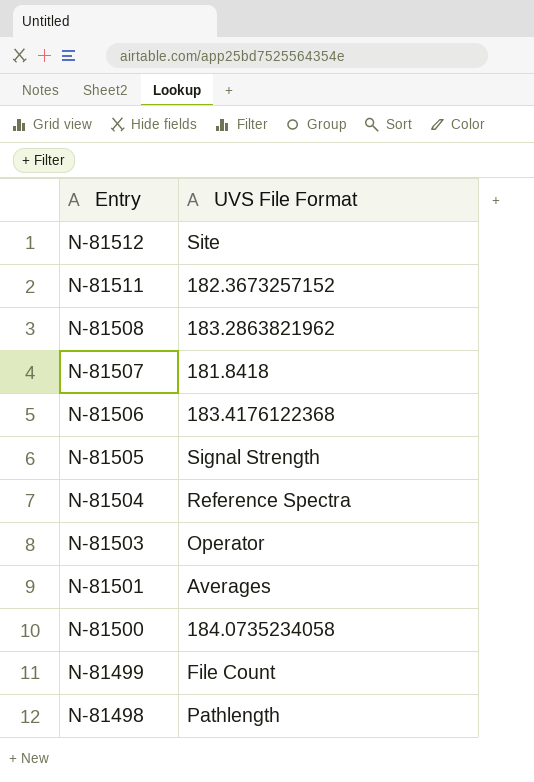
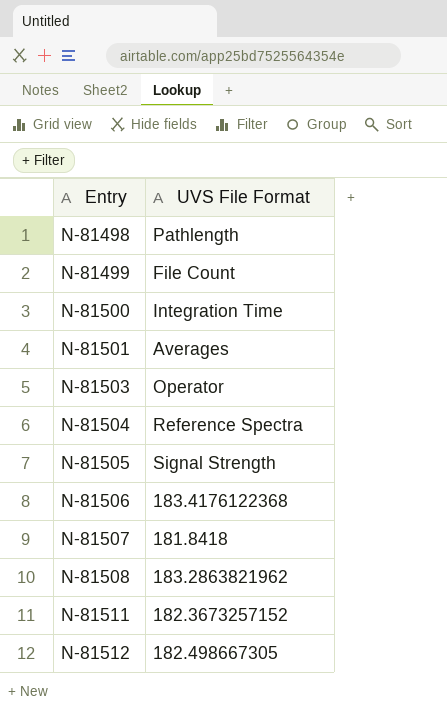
row order: Entry descending -> Entry ascending
N-81500 | UVS File Format: 184.0735234058 -> Integration Time
N-81512 | UVS File Format: Site -> 182.498667305

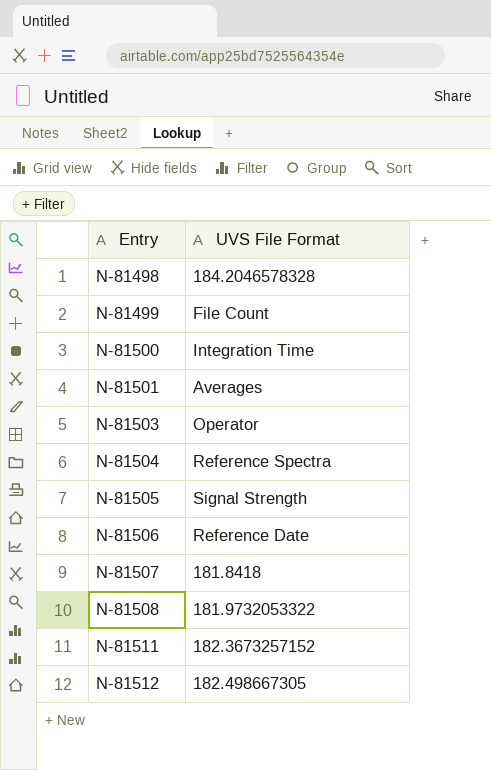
N-81498 | UVS File Format: Pathlength -> 184.2046578328
N-81506 | UVS File Format: 183.4176122368 -> Reference Date
N-81508 | UVS File Format: 183.2863821962 -> 181.9732053322

